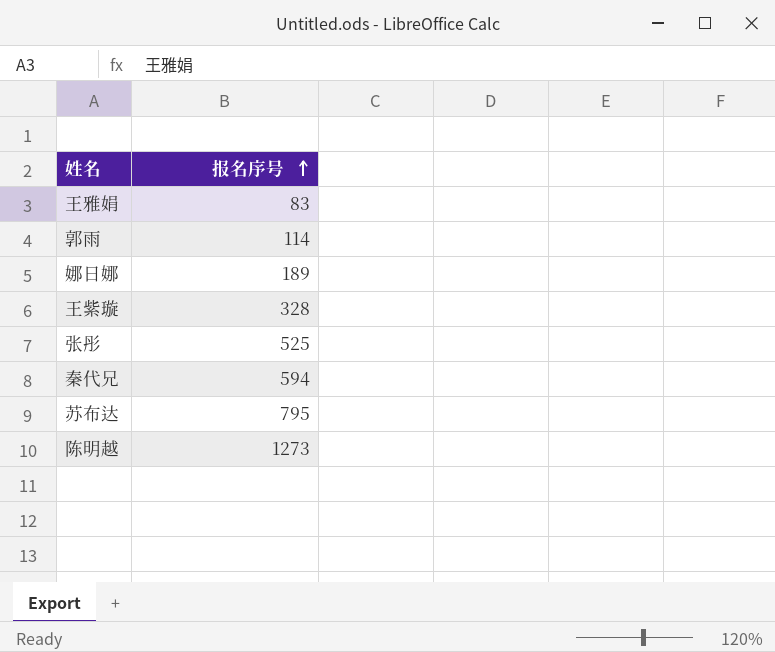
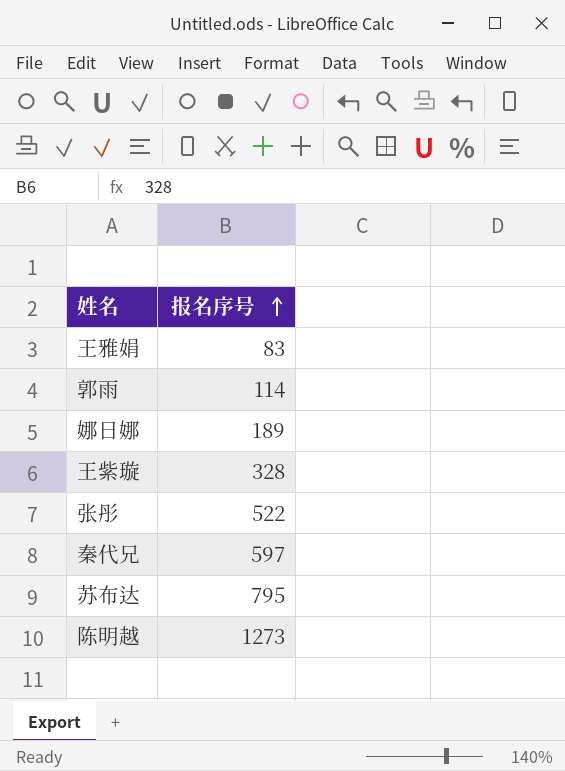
张彤 | 报名序号: 525 -> 522
秦代兄 | 报名序号: 594 -> 597

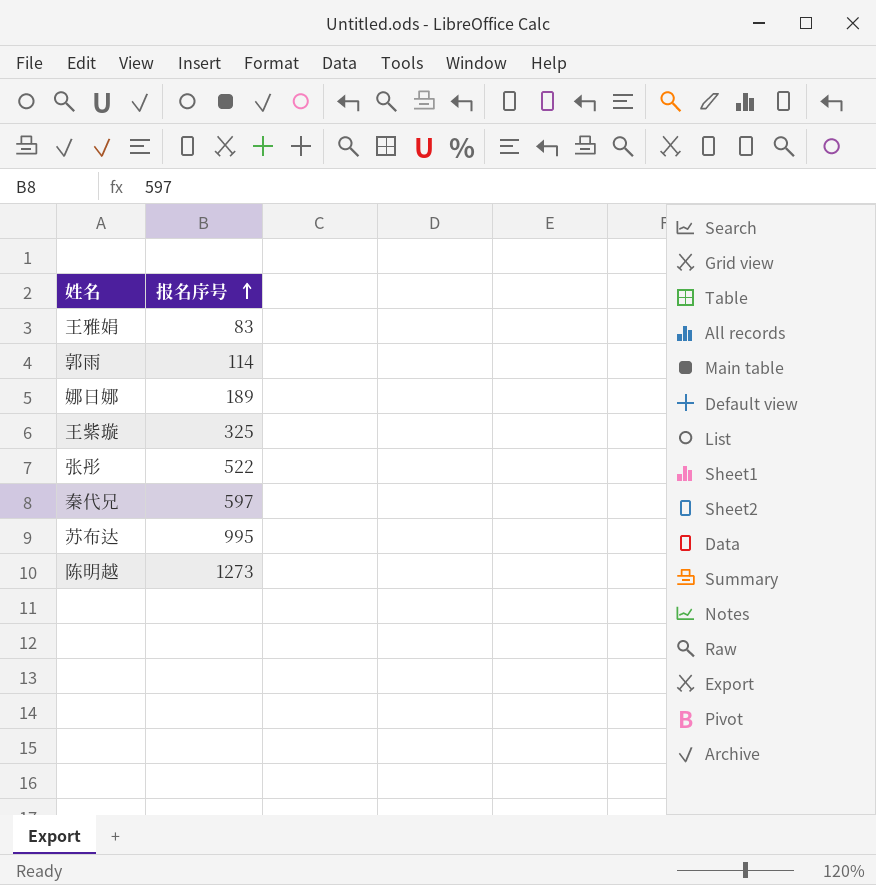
王紫璇 | 报名序号: 328 -> 325
苏布达 | 报名序号: 795 -> 995

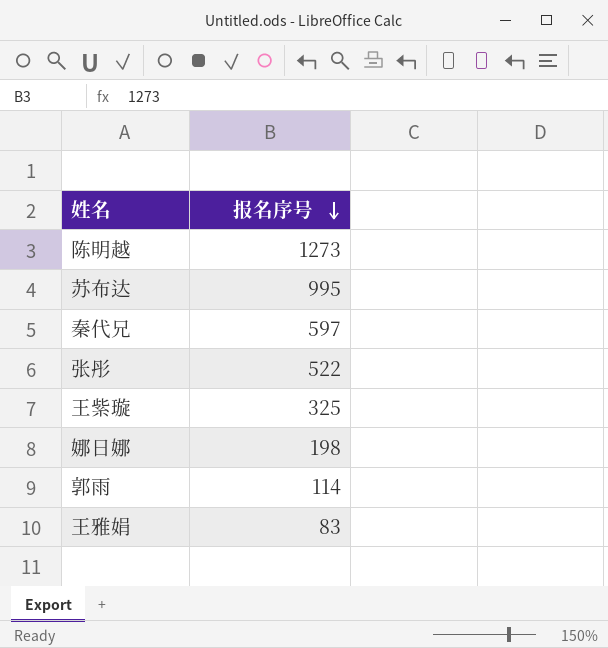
row order: 报名序号 ascending -> 报名序号 descending
娜日娜 | 报名序号: 189 -> 198

